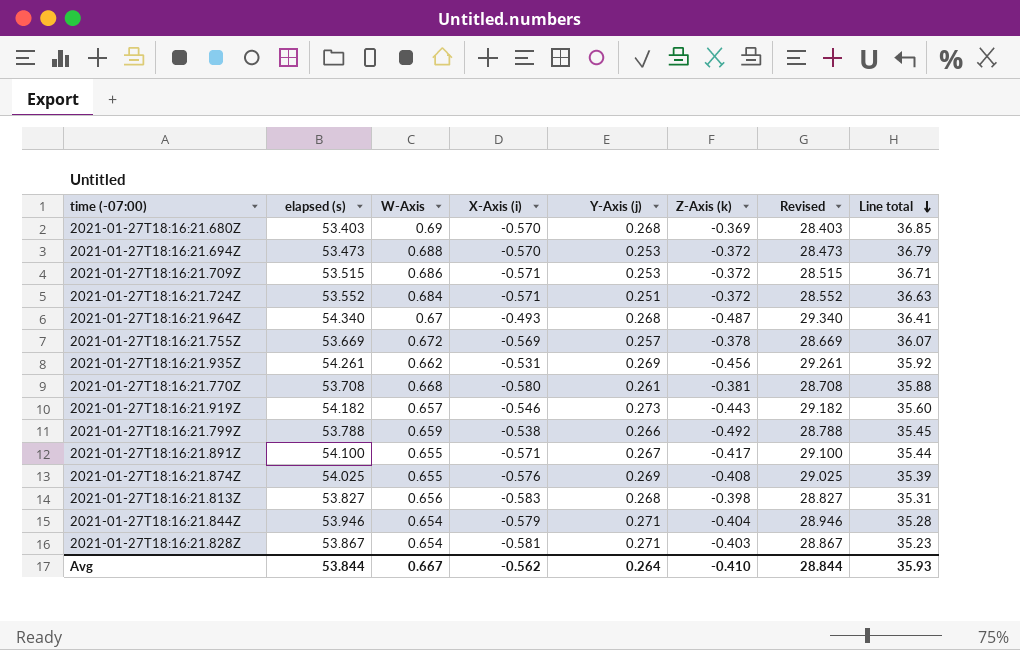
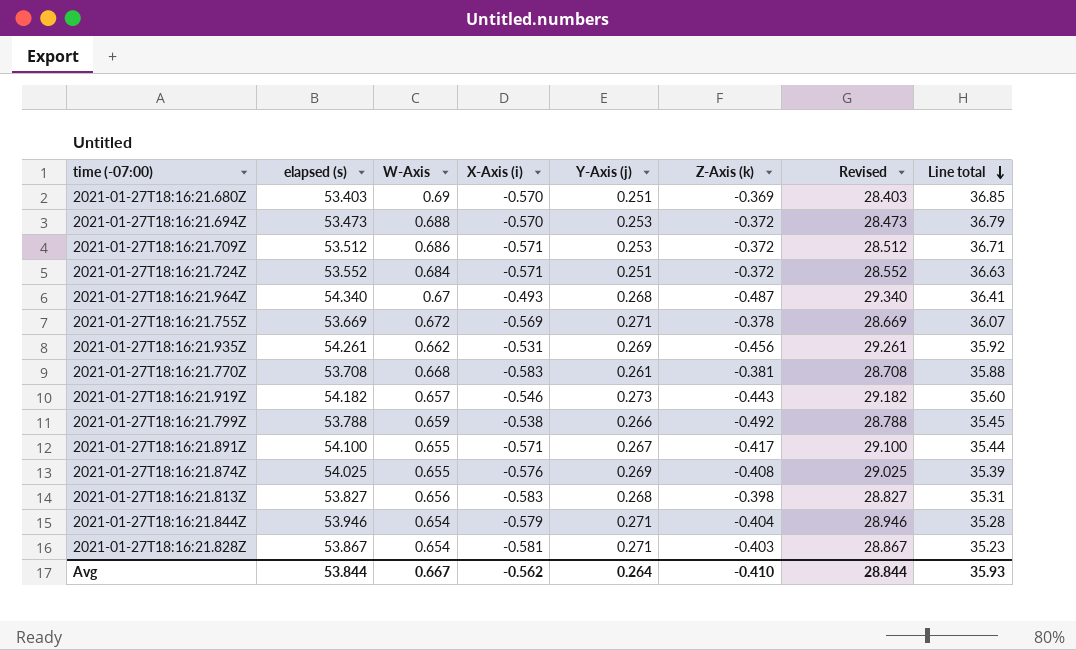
2021-01-27T18:16:21.680Z | Y-Axis (j): 0.268 -> 0.251
2021-01-27T18:16:21.709Z | elapsed (s): 53.515 -> 53.512
2021-01-27T18:16:21.709Z | Revised: 28.515 -> 28.512
2021-01-27T18:16:21.755Z | Y-Axis (j): 0.257 -> 0.271
2021-01-27T18:16:21.770Z | X-Axis (i): -0.580 -> -0.583

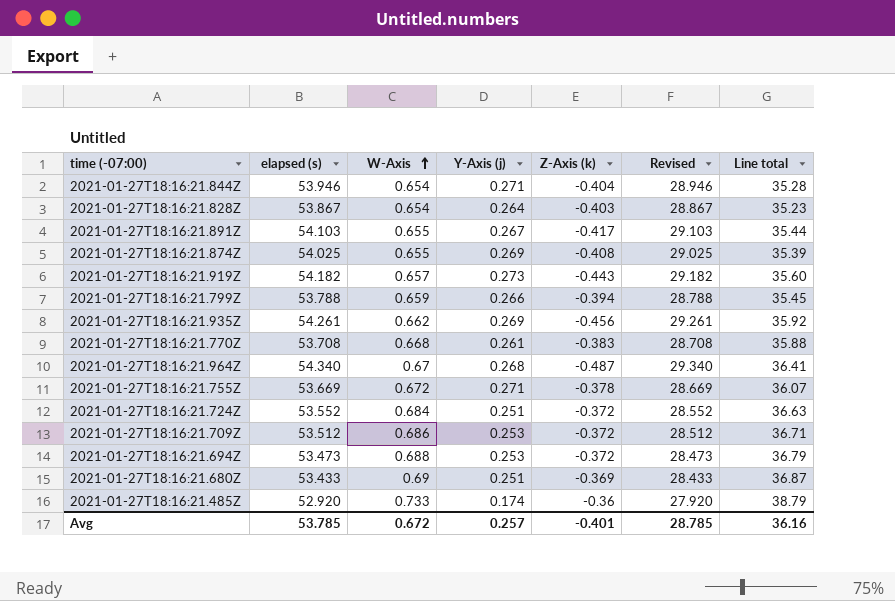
row order: Line total descending -> W-Axis ascending
column X-Axis (i) | position: 4 -> none
row 2021-01-27T18:16:21.813Z: 53.827 | 0.656 | -0.583 | 0.268 | -0.398 | 28.827 | 35.31 -> none
2021-01-27T18:16:21.828Z | Y-Axis (j): 0.271 -> 0.264
2021-01-27T18:16:21.891Z | elapsed (s): 54.100 -> 54.103
2021-01-27T18:16:21.891Z | Revised: 29.100 -> 29.103
2021-01-27T18:16:21.799Z | Z-Axis (k): -0.492 -> -0.394
2021-01-27T18:16:21.770Z | Z-Axis (k): -0.381 -> -0.383
2021-01-27T18:16:21.680Z | elapsed (s): 53.403 -> 53.433
2021-01-27T18:16:21.680Z | Revised: 28.403 -> 28.433
2021-01-27T18:16:21.680Z | Line total: 36.85 -> 36.87
row 2021-01-27T18:16:21.485Z: none -> 52.920 | 0.733 | 0.174 | -0.36 | 27.920 | 38.79
Avg | elapsed (s): 53.844 -> 53.785
Avg | W-Axis: 0.667 -> 0.672
Avg | Y-Axis (j): 0.264 -> 0.257
Avg | Z-Axis (k): -0.410 -> -0.401
Avg | Revised: 28.844 -> 28.785
Avg | Line total: 35.93 -> 36.16

